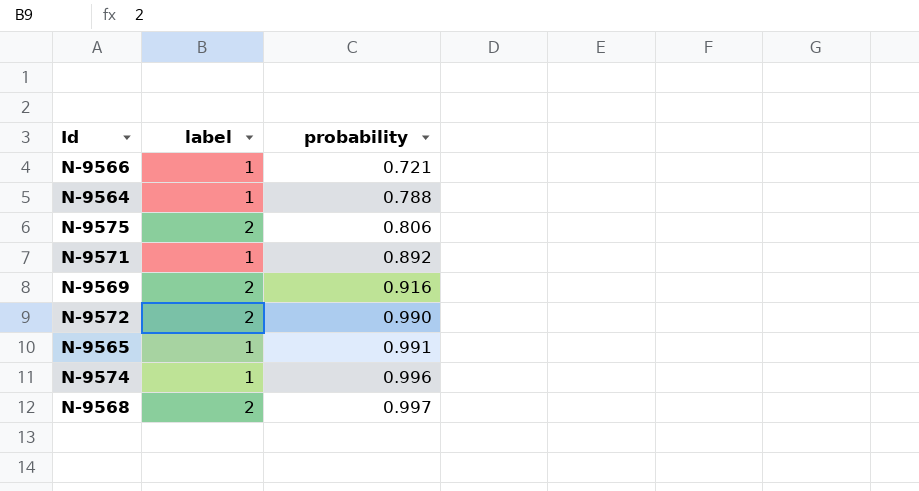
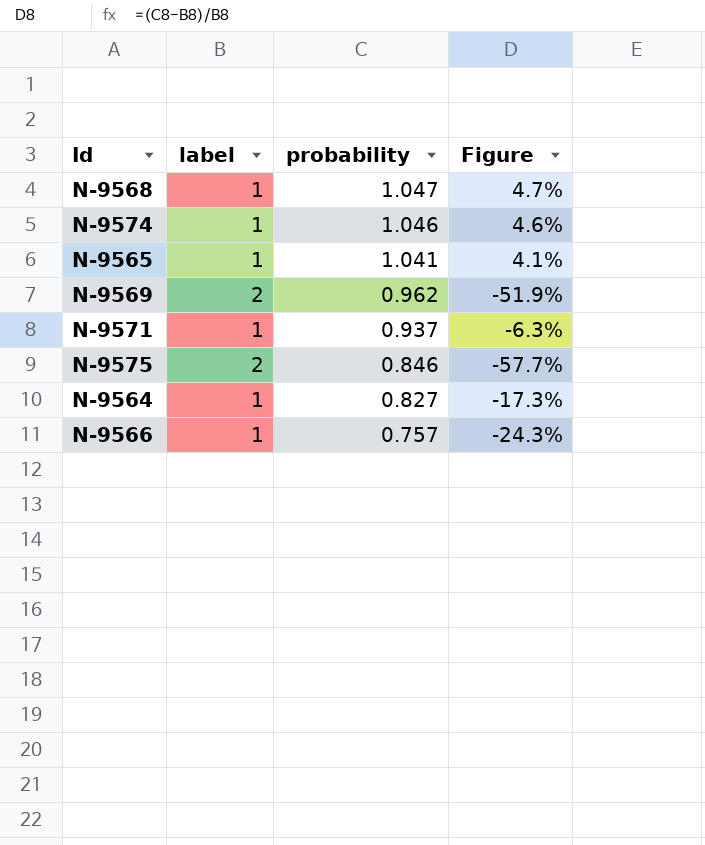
row order: probability ascending -> probability descending
column Figure | formula: none -> ([probability] - [label]) / [label]
row N-9572: 2 | 0.990 -> none
N-9568 | label: 2 -> 1
N-9568 | probability: 0.997 -> 1.047
N-9574 | probability: 0.996 -> 1.046
N-9565 | probability: 0.991 -> 1.041
N-9569 | probability: 0.916 -> 0.962
N-9571 | probability: 0.892 -> 0.937
N-9575 | probability: 0.806 -> 0.846
N-9564 | probability: 0.788 -> 0.827
N-9566 | probability: 0.721 -> 0.757

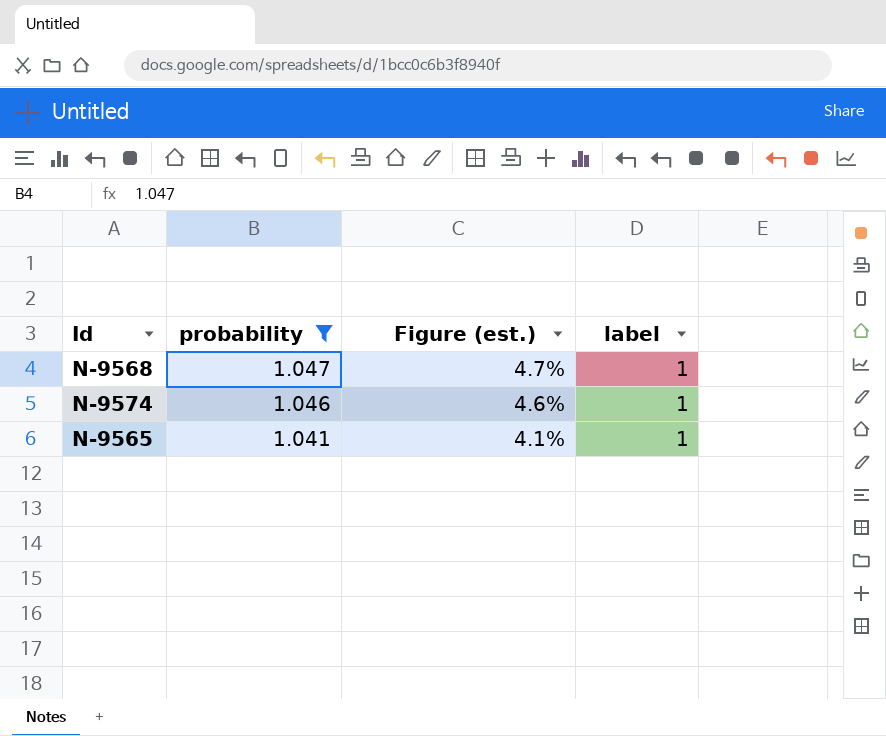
filter: none -> probability >= 1.041
column name: Figure -> Figure (est.)
column label | position: 2 -> 4

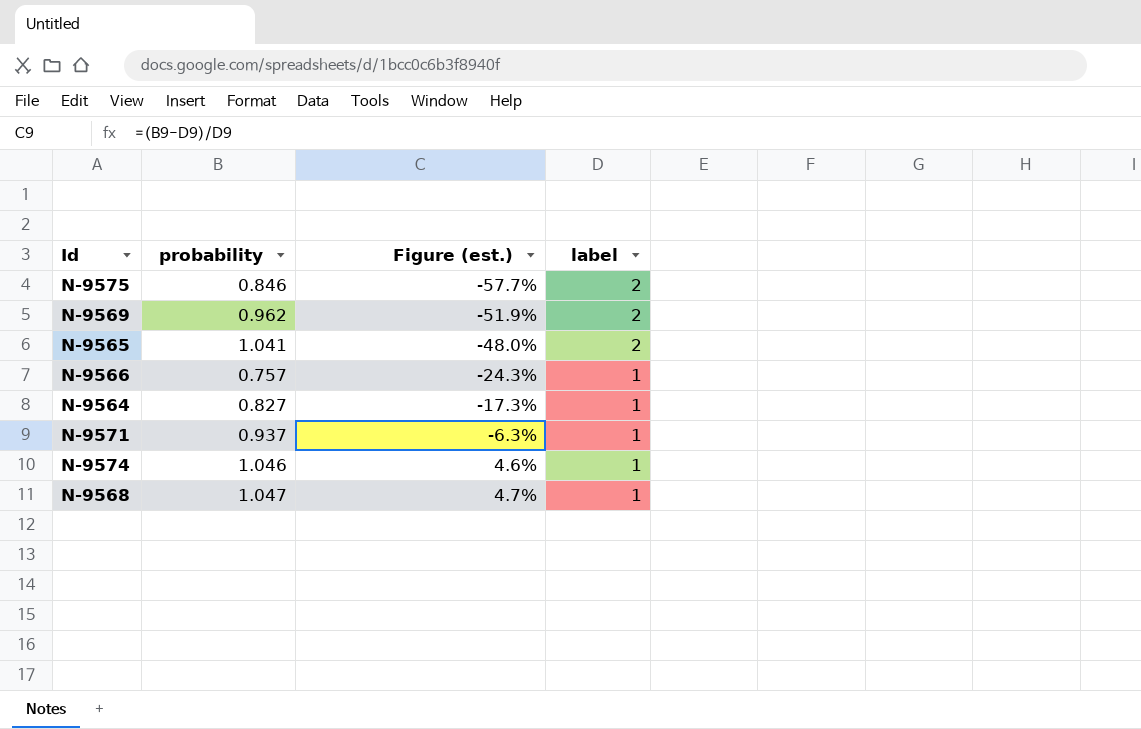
filter: probability >= 1.041 -> none
row order: probability descending -> Figure (est.) ascending
N-9565 | Figure (est.): 4.1% -> -48.0%
N-9565 | label: 1 -> 2

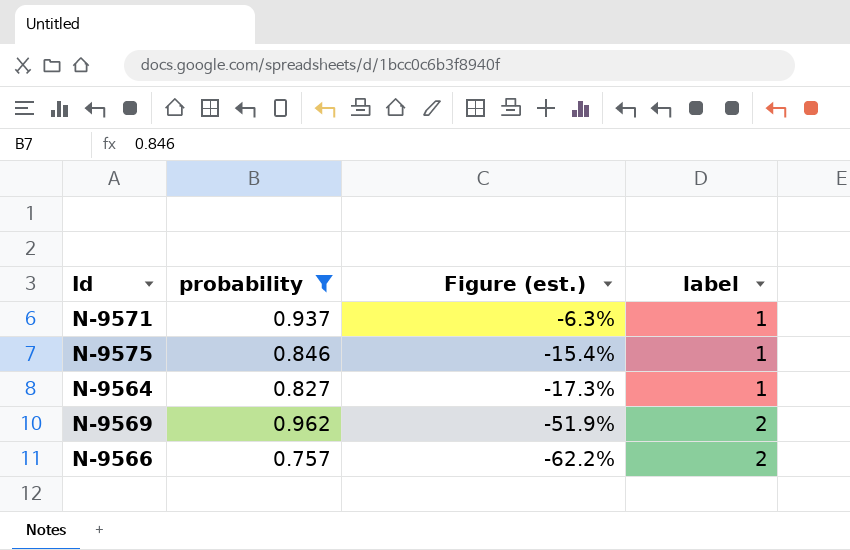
filter: none -> probability <= 0.962
row order: Figure (est.) ascending -> Figure (est.) descending
N-9575 | Figure (est.): -57.7% -> -15.4%
N-9575 | label: 2 -> 1
N-9566 | Figure (est.): -24.3% -> -62.2%
N-9566 | label: 1 -> 2

